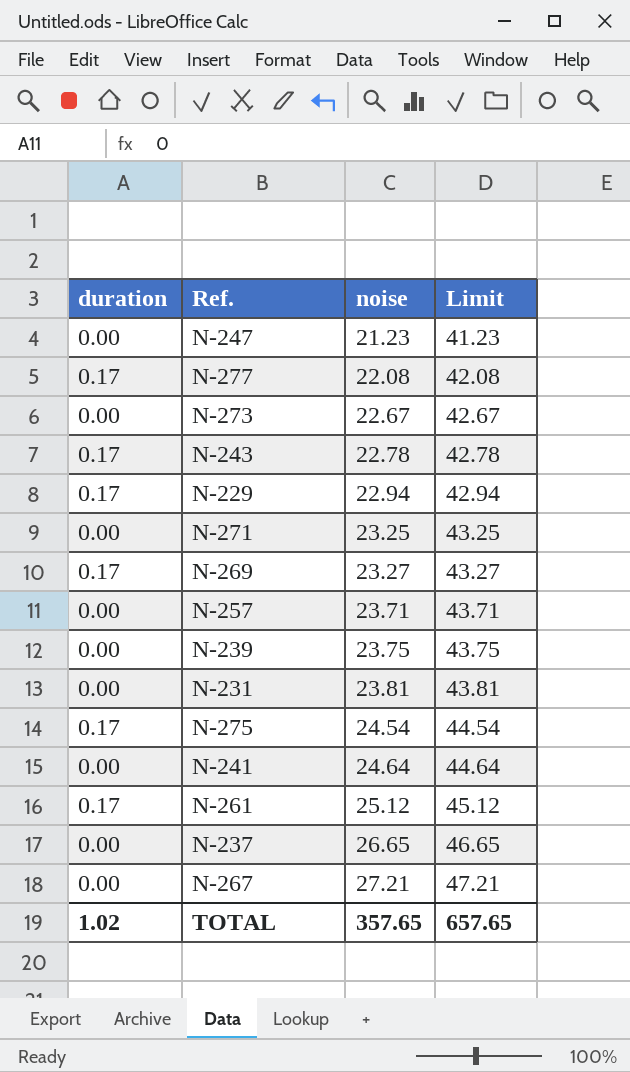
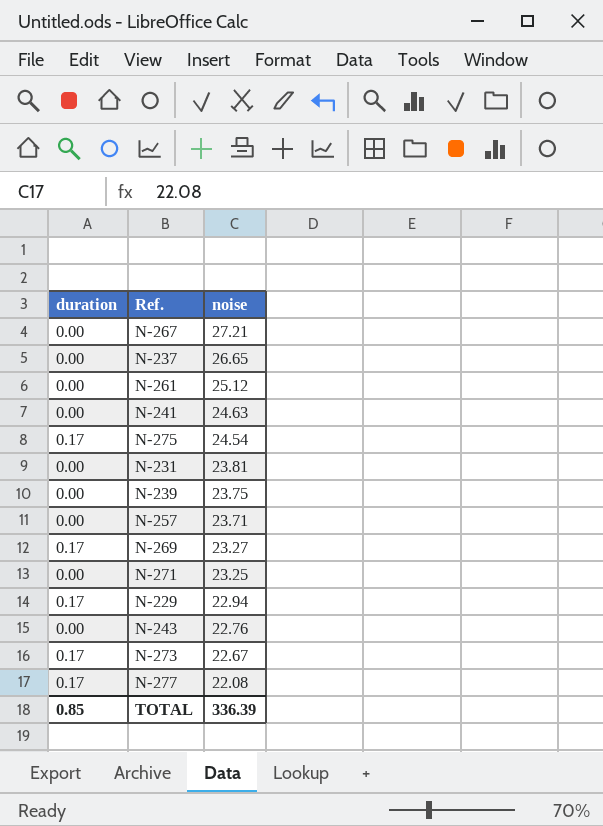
row order: noise ascending -> noise descending
column Limit | formula: [noise] + 20 -> none
row N-247: 0.00 | 21.23 | 41.23 -> none
N-261 | duration: 0.17 -> 0.00
N-241 | noise: 24.64 -> 24.63
N-243 | duration: 0.17 -> 0.00
N-243 | noise: 22.78 -> 22.76
N-273 | duration: 0.00 -> 0.17
TOTAL | duration: 1.02 -> 0.85
TOTAL | noise: 357.65 -> 336.39

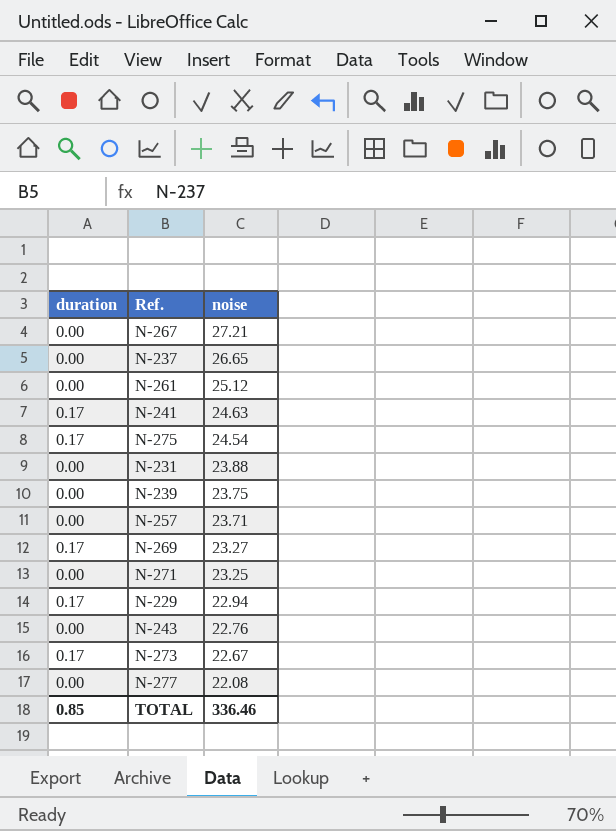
N-241 | duration: 0.00 -> 0.17
N-231 | noise: 23.81 -> 23.88
N-277 | duration: 0.17 -> 0.00
TOTAL | noise: 336.39 -> 336.46

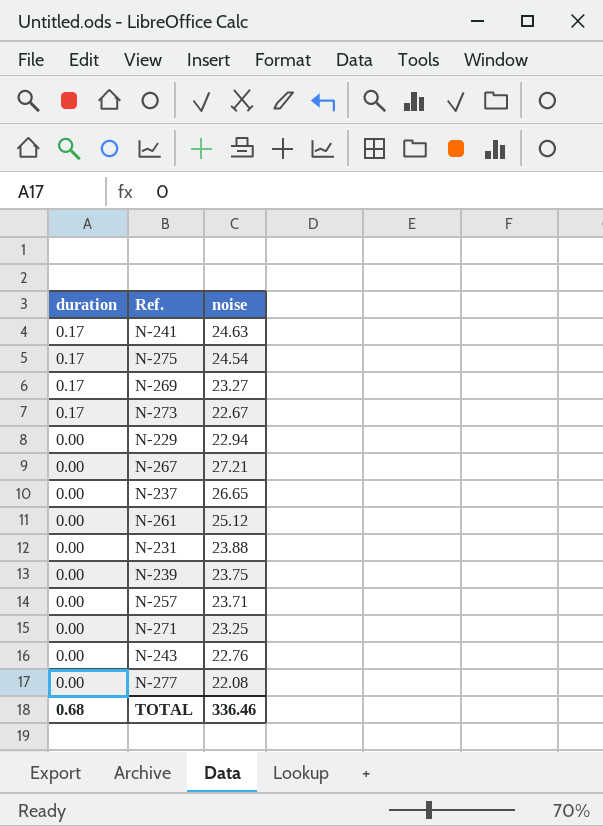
row order: noise descending -> duration descending
N-229 | duration: 0.17 -> 0.00
TOTAL | duration: 0.85 -> 0.68

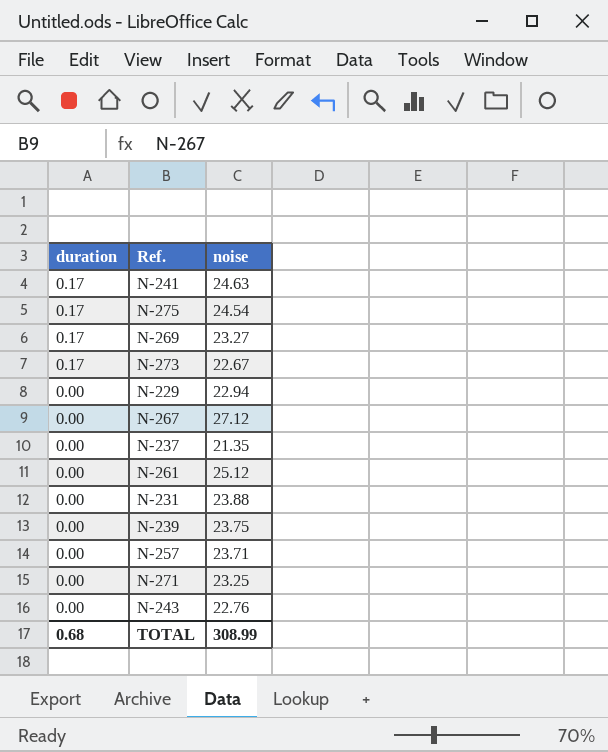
row N-277: 0.00 | 22.08 -> none
N-267 | noise: 27.21 -> 27.12
N-237 | noise: 26.65 -> 21.35
TOTAL | noise: 336.46 -> 308.99

